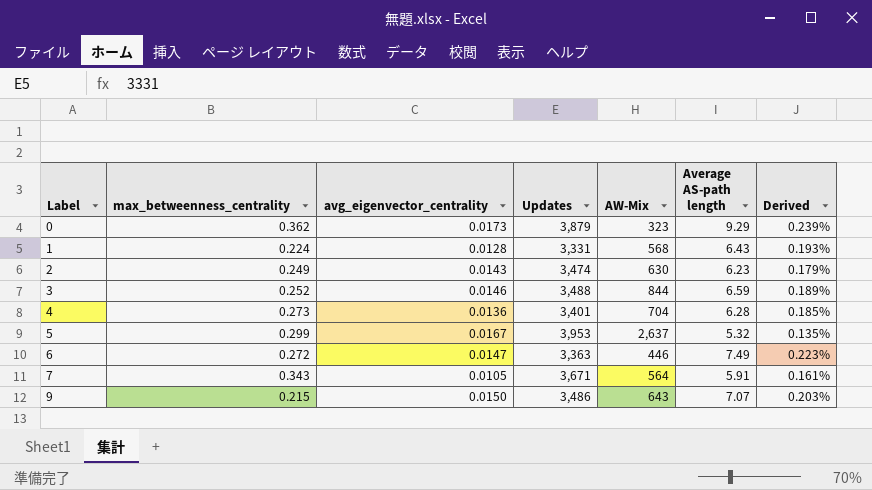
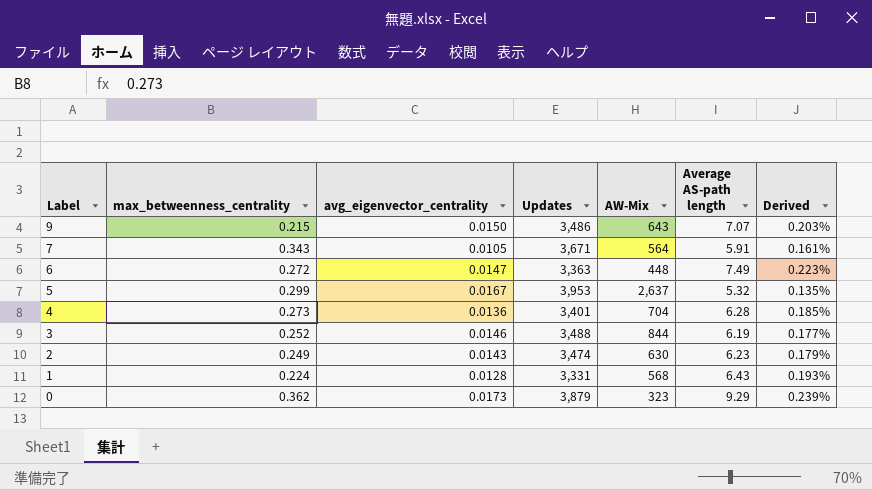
row order: Label ascending -> Label descending
6 | AW-Mix: 446 -> 448
3 | Average AS-path length: 6.59 -> 6.19
3 | Derived: 0.189% -> 0.177%

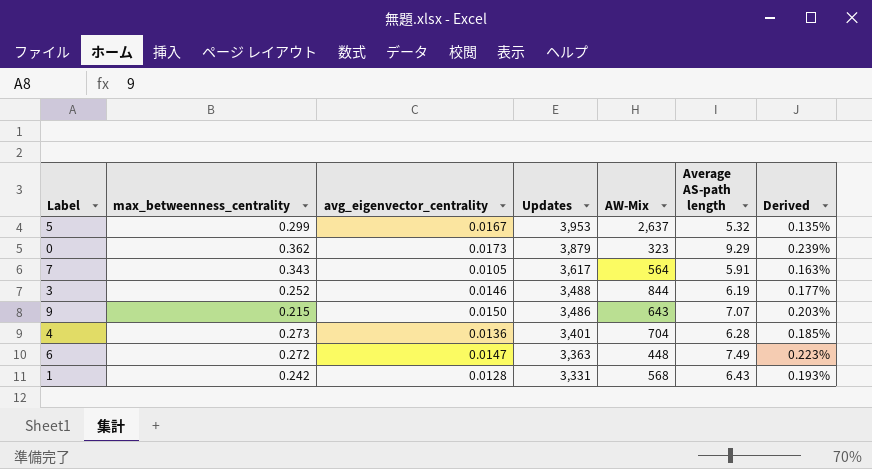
row order: Label descending -> Updates descending
row 2: 0.249 | 0.0143 | 3,474 | 630 | 6.23 | 0.179% -> none
7 | Updates: 3,671 -> 3,617
7 | Derived: 0.161% -> 0.163%
1 | max_betweenness_centrality: 0.224 -> 0.242

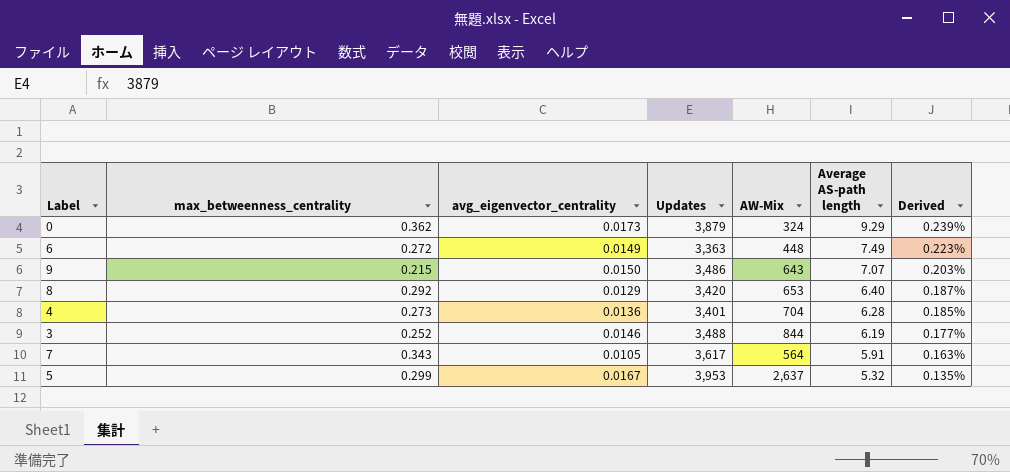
row order: Updates descending -> Average AS-path length descending
row 1: 0.242 | 0.0128 | 3,331 | 568 | 6.43 | 0.193% -> none
0 | AW-Mix: 323 -> 324
6 | avg_eigenvector_centrality: 0.0147 -> 0.0149
row 8: none -> 0.292 | 0.0129 | 3,420 | 653 | 6.40 | 0.187%

